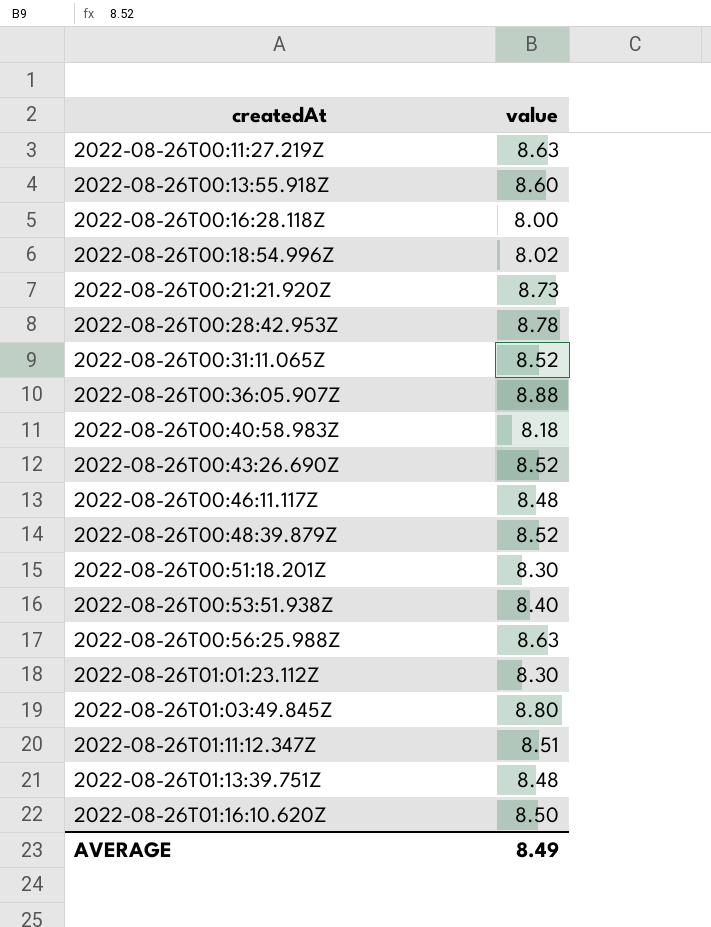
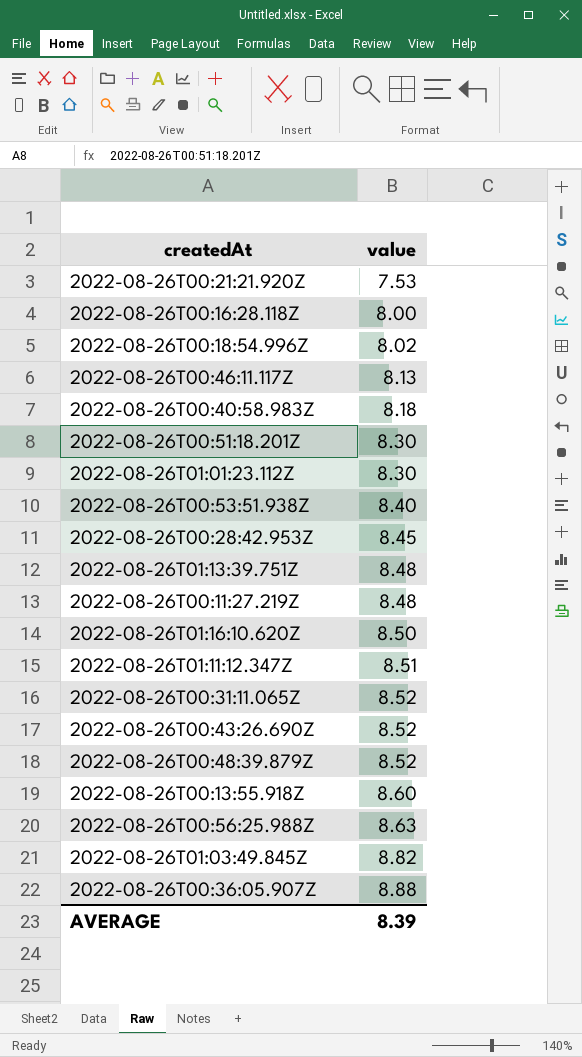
row order: createdAt ascending -> value ascending
2022-08-26T00:21:21.920Z | value: 8.73 -> 7.53
2022-08-26T00:46:11.117Z | value: 8.48 -> 8.13
2022-08-26T00:28:42.953Z | value: 8.78 -> 8.45
2022-08-26T00:11:27.219Z | value: 8.63 -> 8.48
2022-08-26T01:03:49.845Z | value: 8.80 -> 8.82
AVERAGE | value: 8.49 -> 8.39

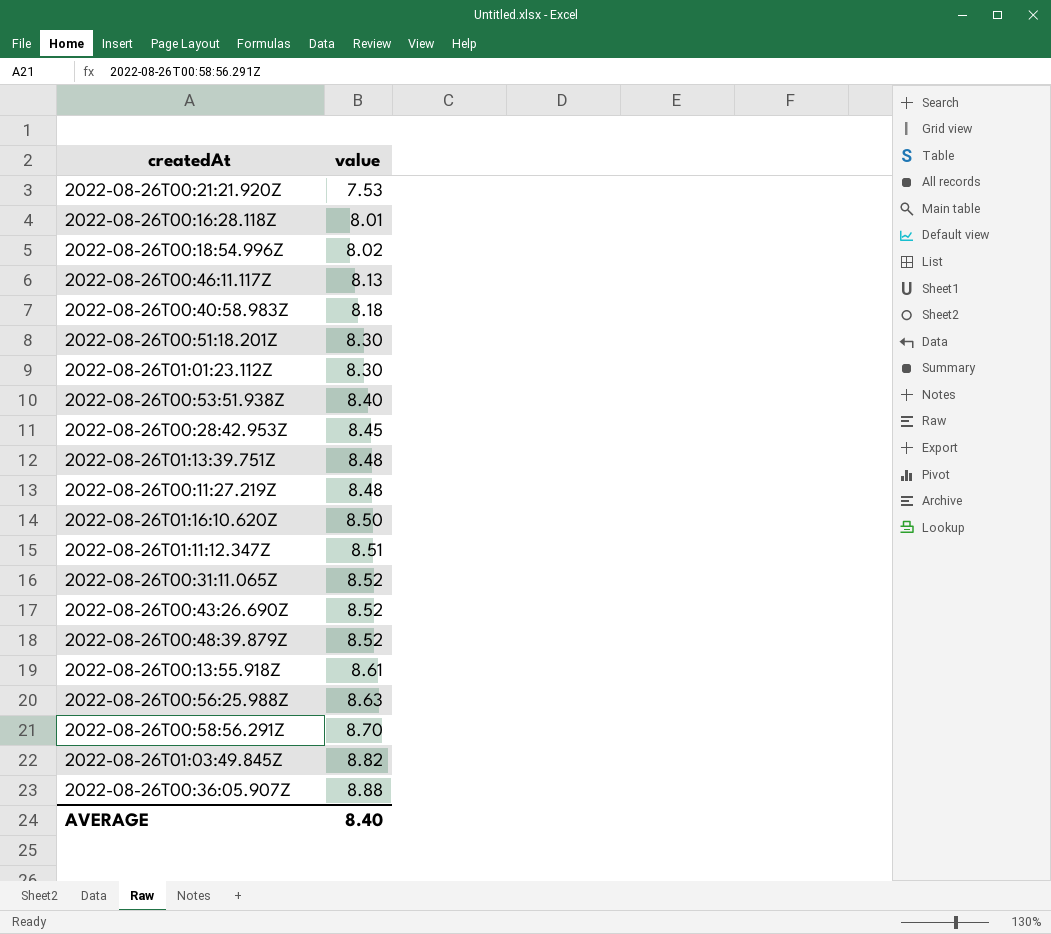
2022-08-26T00:16:28.118Z | value: 8.00 -> 8.01
2022-08-26T00:13:55.918Z | value: 8.60 -> 8.61
row 2022-08-26T00:58:56.291Z: none -> 8.70
AVERAGE | value: 8.39 -> 8.40

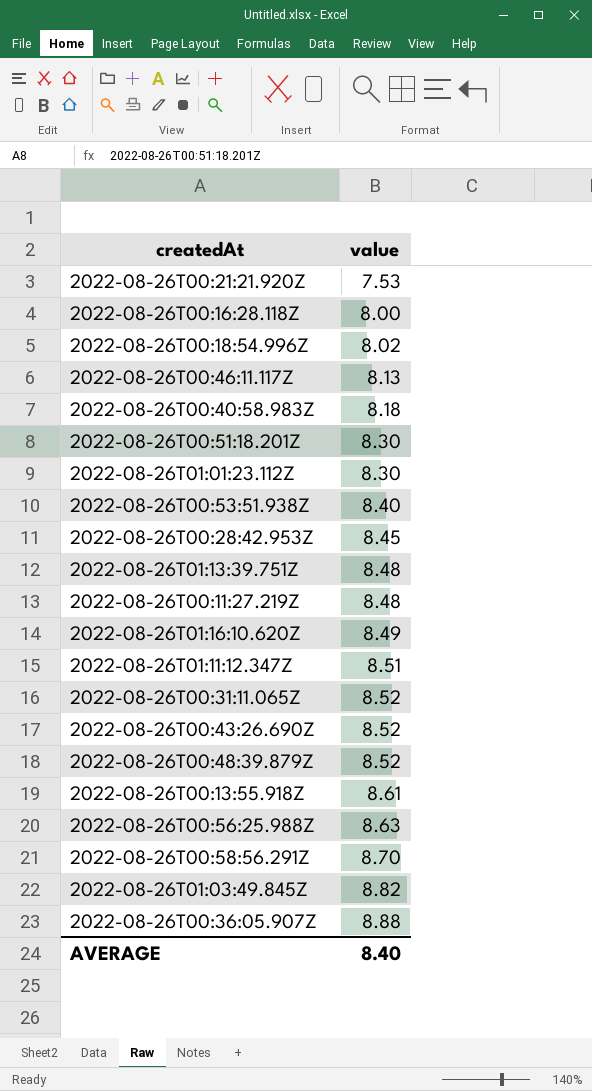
2022-08-26T00:16:28.118Z | value: 8.01 -> 8.00
2022-08-26T01:16:10.620Z | value: 8.50 -> 8.49

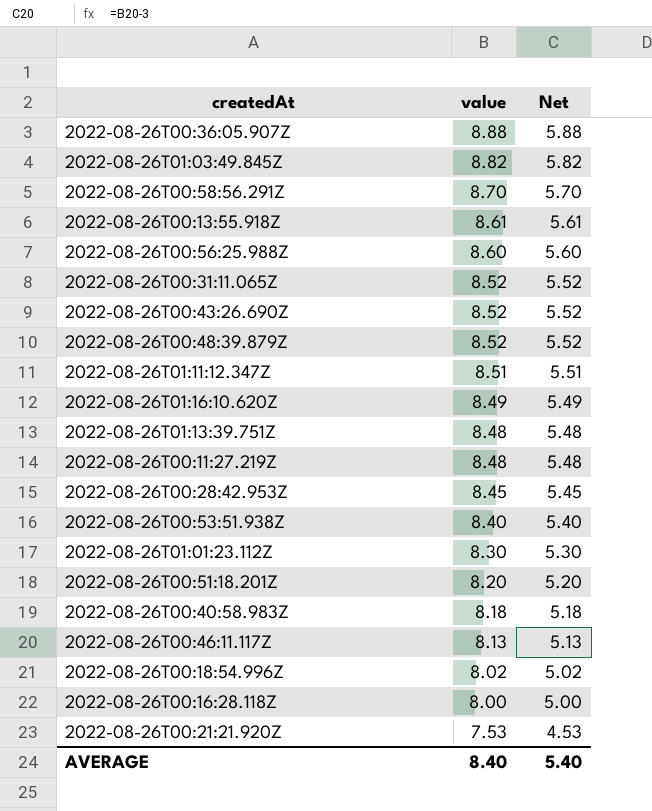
row order: value ascending -> value descending
column Net | formula: none -> [value] - 3
2022-08-26T00:56:25.988Z | value: 8.63 -> 8.60
2022-08-26T00:51:18.201Z | value: 8.30 -> 8.20

